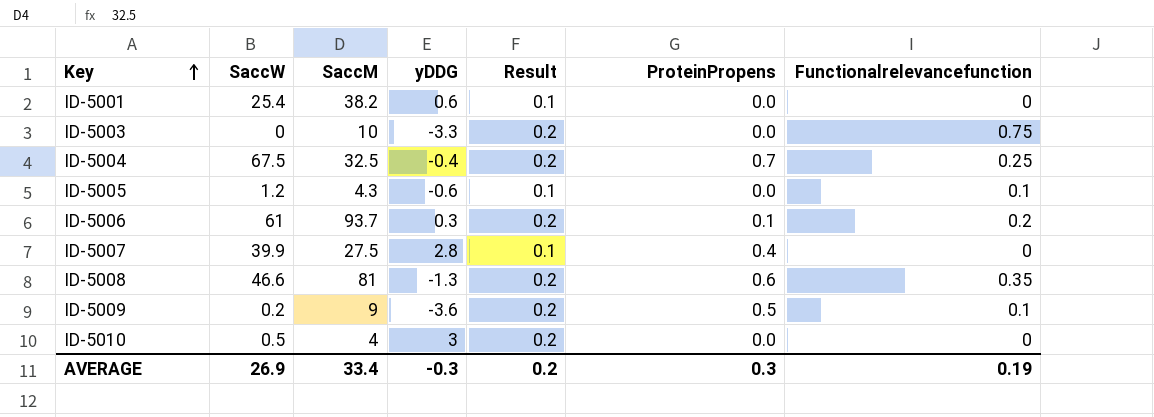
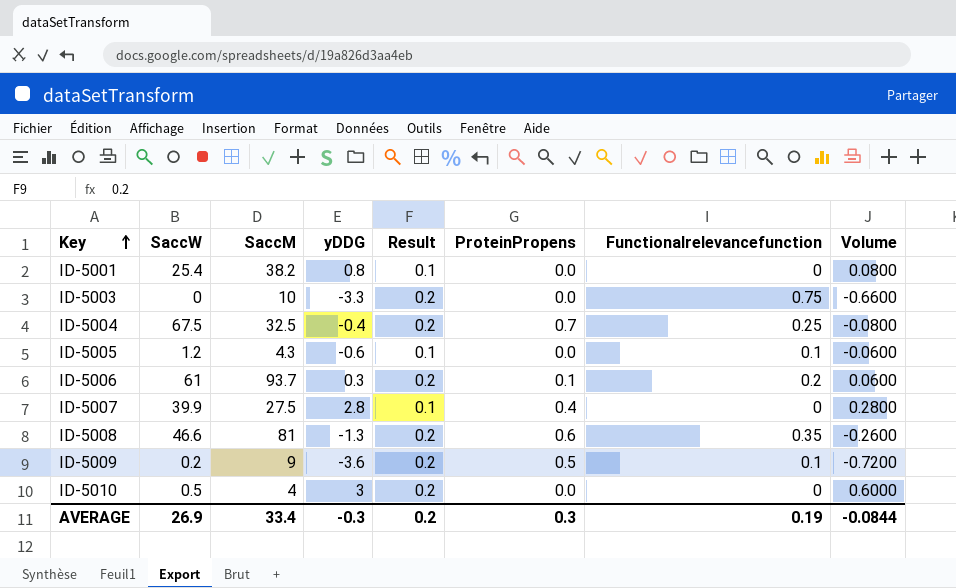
column Volume | formula: none -> [yDDG] * [Result]
ID-5001 | yDDG: 0.6 -> 0.8

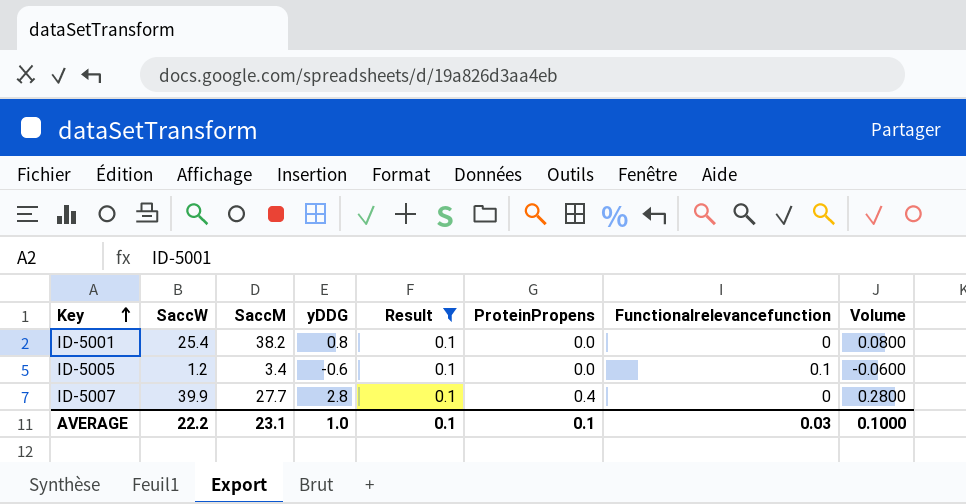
filter: none -> Result = 0.1
ID-5005 | SaccM: 4.3 -> 3.4
ID-5007 | SaccM: 27.5 -> 27.7
AVERAGE | SaccW: 26.9 -> 22.2
AVERAGE | SaccM: 33.4 -> 23.1
AVERAGE | yDDG: -0.3 -> 1.0
AVERAGE | Result: 0.2 -> 0.1
AVERAGE | ProteinPropens: 0.3 -> 0.1
AVERAGE | Functionalrelevancefunction: 0.19 -> 0.03
AVERAGE | Volume: -0.0844 -> 0.1000

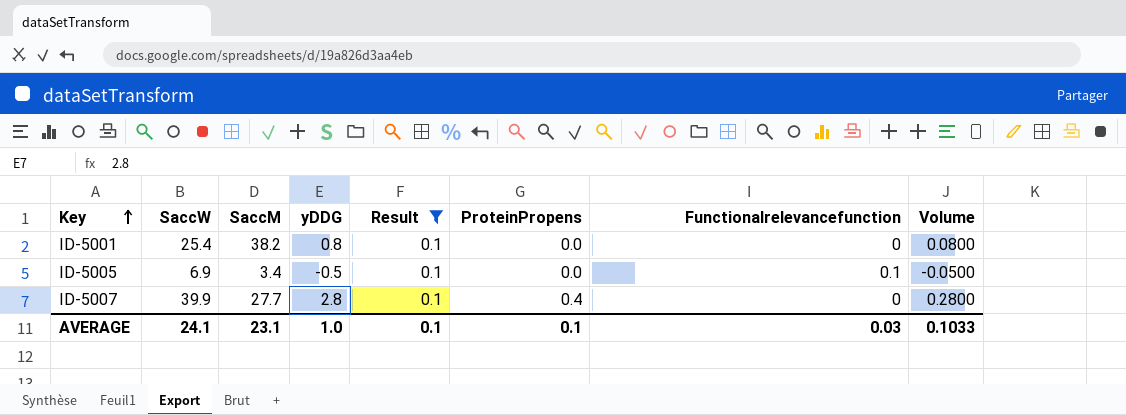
ID-5005 | SaccW: 1.2 -> 6.9
ID-5005 | yDDG: -0.6 -> -0.5
ID-5005 | Volume: -0.0600 -> -0.0500
AVERAGE | SaccW: 22.2 -> 24.1
AVERAGE | Volume: 0.1000 -> 0.1033

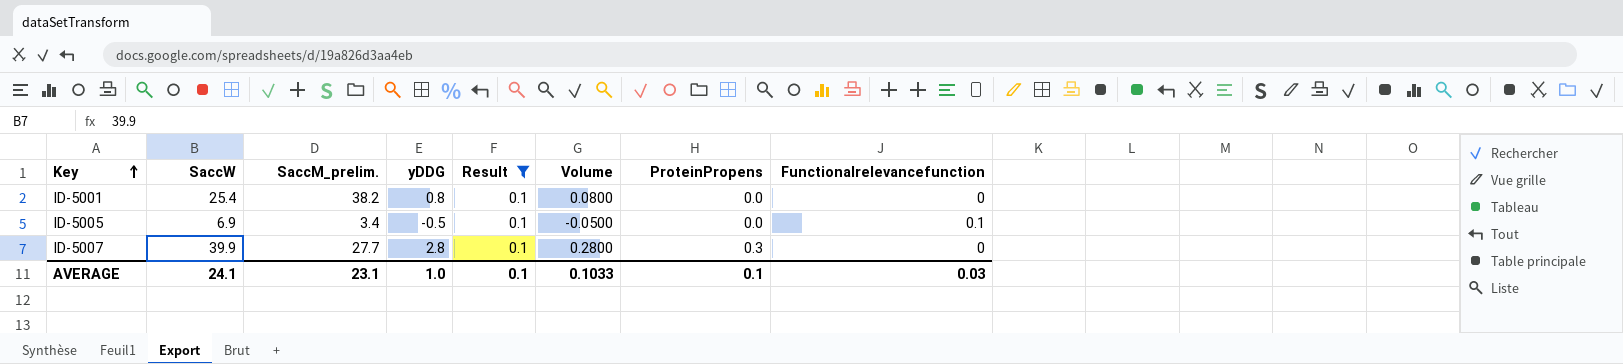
column name: SaccM -> SaccM_prelim.
column Volume | position: 8 -> 6
ID-5007 | ProteinPropens: 0.4 -> 0.3

